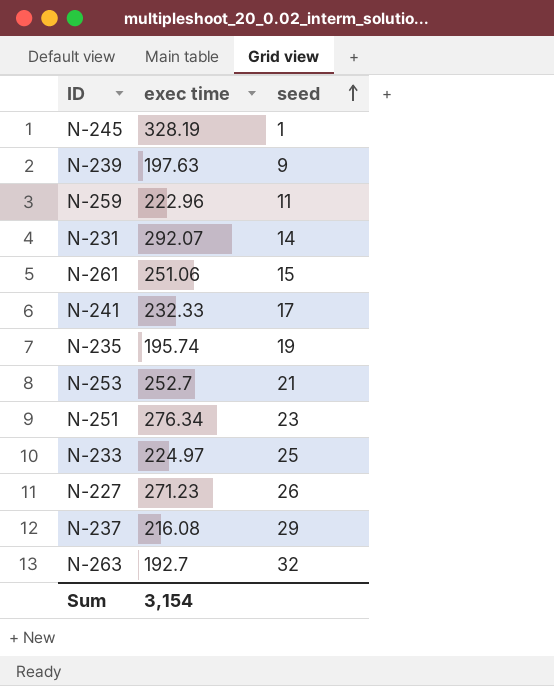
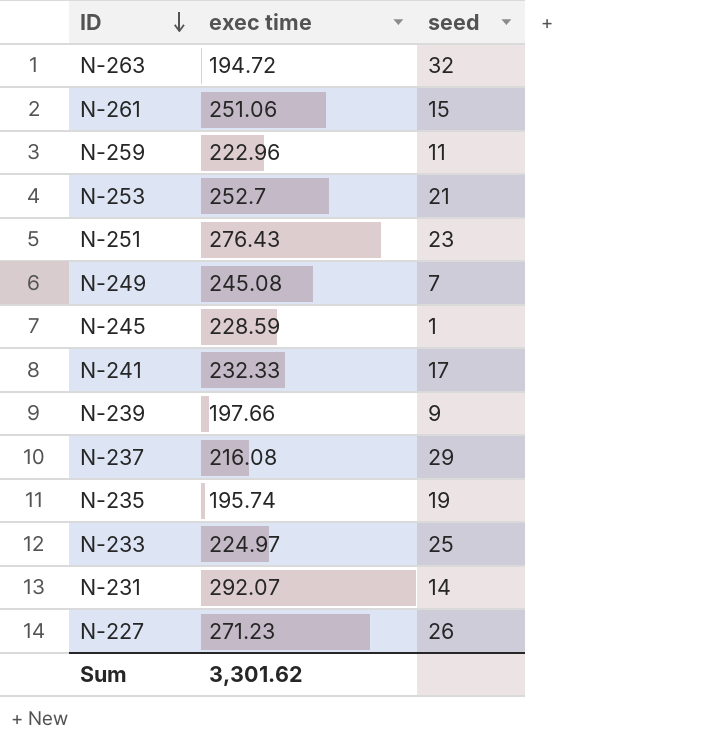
row order: seed ascending -> ID descending
N-263 | exec time: 192.7 -> 194.72
N-251 | exec time: 276.34 -> 276.43
row N-249: none -> 245.08 | 7
N-245 | exec time: 328.19 -> 228.59
N-239 | exec time: 197.63 -> 197.66
Sum | exec time: 3,154 -> 3,301.62

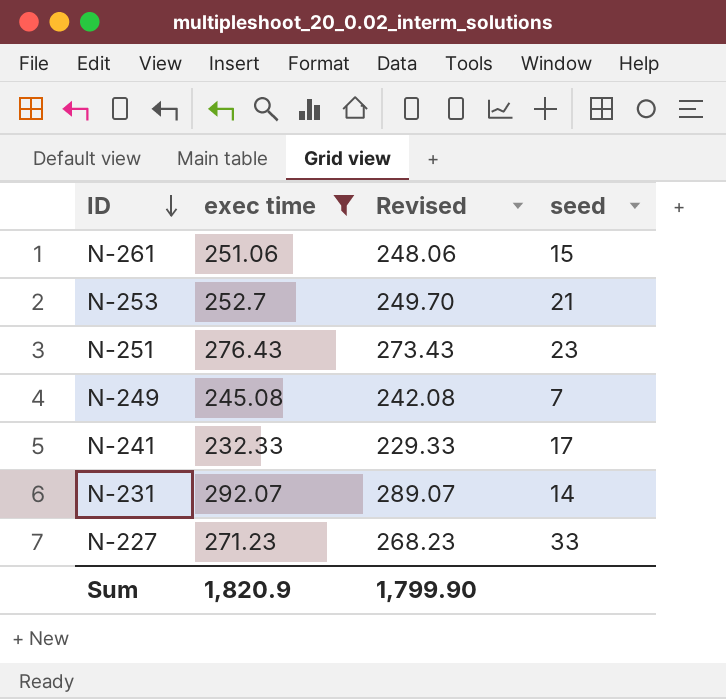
filter: none -> exec time >= 232.33
column Revised | formula: none -> [exec time] - 3
N-227 | seed: 26 -> 33
Sum | exec time: 3,301.62 -> 1,820.9

